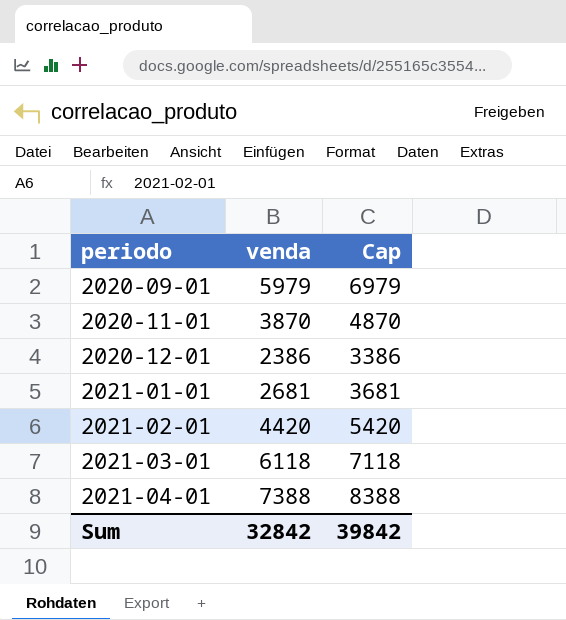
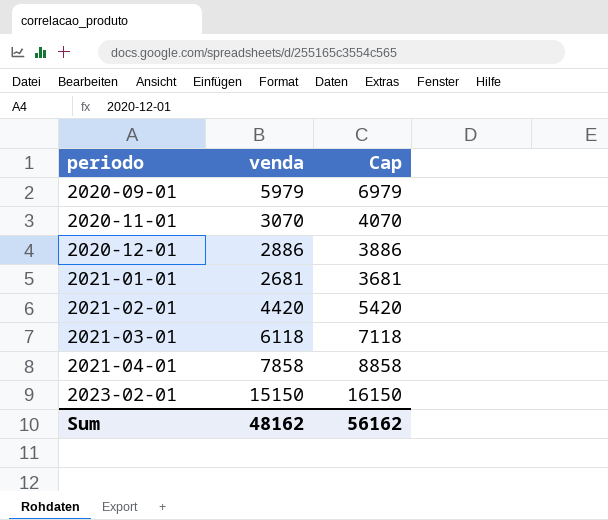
2020-11-01 | venda: 3870 -> 3070
2020-11-01 | Cap: 4870 -> 4070
2020-12-01 | venda: 2386 -> 2886
2020-12-01 | Cap: 3386 -> 3886
2021-04-01 | venda: 7388 -> 7858
2021-04-01 | Cap: 8388 -> 8858
row 2023-02-01: none -> 15150 | 16150
Sum | venda: 32842 -> 48162
Sum | Cap: 39842 -> 56162

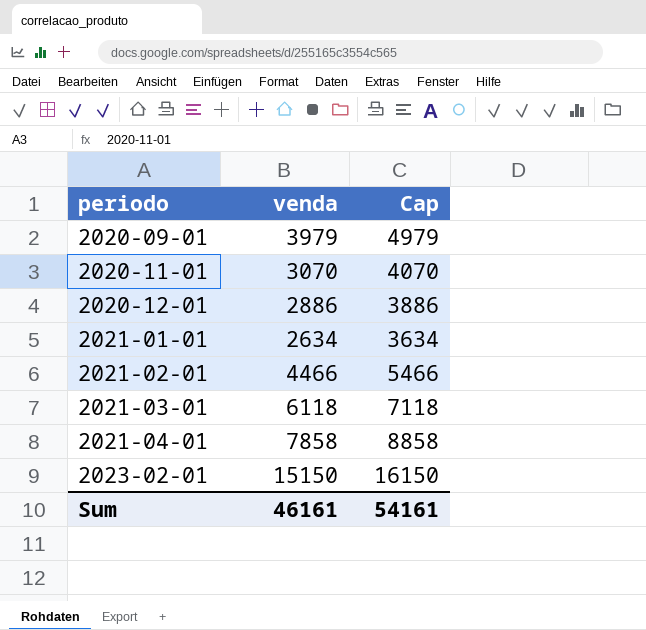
2020-09-01 | venda: 5979 -> 3979
2020-09-01 | Cap: 6979 -> 4979
2021-01-01 | venda: 2681 -> 2634
2021-01-01 | Cap: 3681 -> 3634
2021-02-01 | venda: 4420 -> 4466
2021-02-01 | Cap: 5420 -> 5466
Sum | venda: 48162 -> 46161
Sum | Cap: 56162 -> 54161

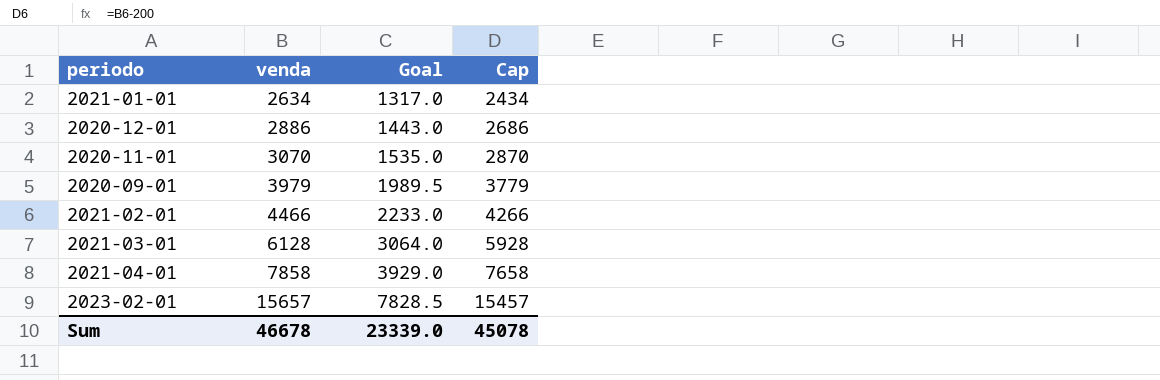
row order: periodo ascending -> venda ascending
column Goal | formula: none -> [venda] * 0.5
column Cap | formula: [venda] + 1000 -> [venda] - 200
2021-03-01 | venda: 6118 -> 6128
2023-02-01 | venda: 15150 -> 15657
Sum | venda: 46161 -> 46678
Sum | Cap: 54161 -> 45078

